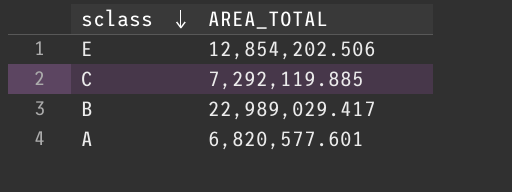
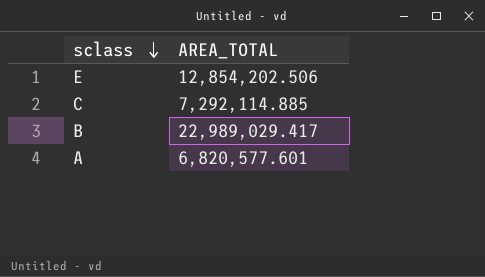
C | AREA_TOTAL: 7,292,119.885 -> 7,292,114.885

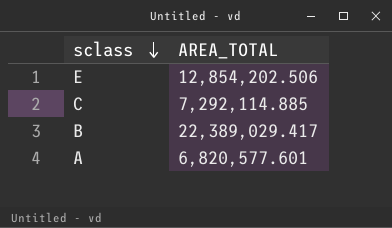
B | AREA_TOTAL: 22,989,029.417 -> 22,389,029.417

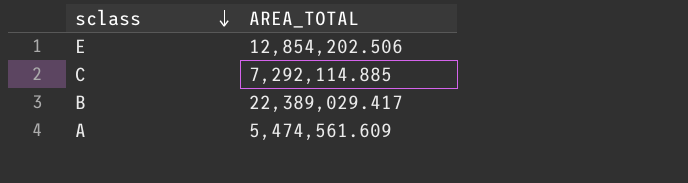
A | AREA_TOTAL: 6,820,577.601 -> 5,474,561.609

